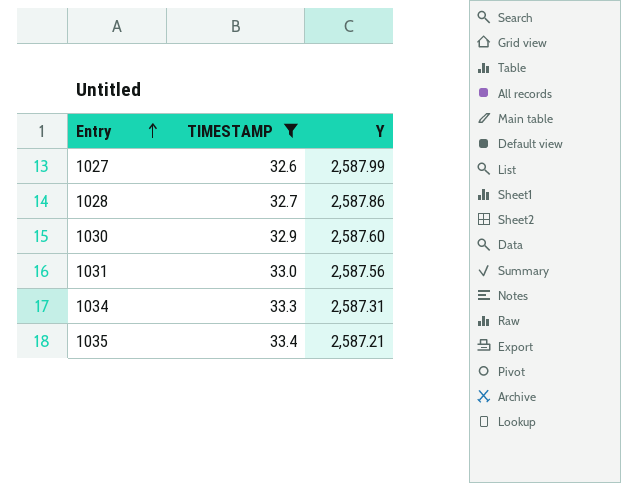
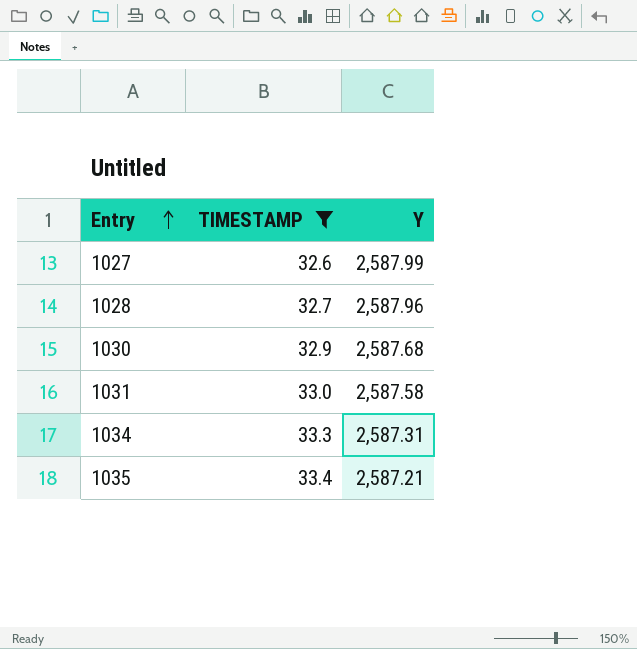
1028 | Y: 2,587.86 -> 2,587.96
1030 | Y: 2,587.60 -> 2,587.68
1031 | Y: 2,587.56 -> 2,587.58

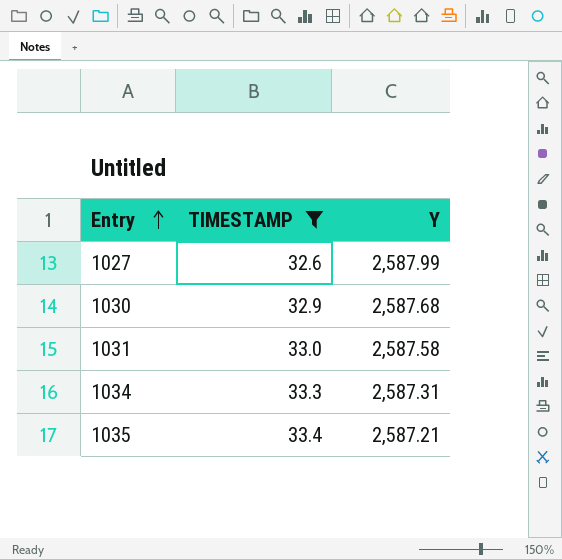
row 1028: 32.7 | 2,587.96 -> none

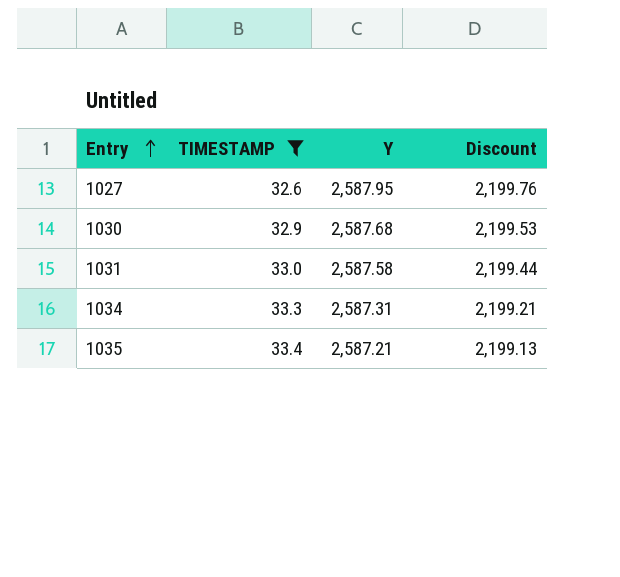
column Discount | formula: none -> [Y] * 0.85
1027 | Y: 2,587.99 -> 2,587.95

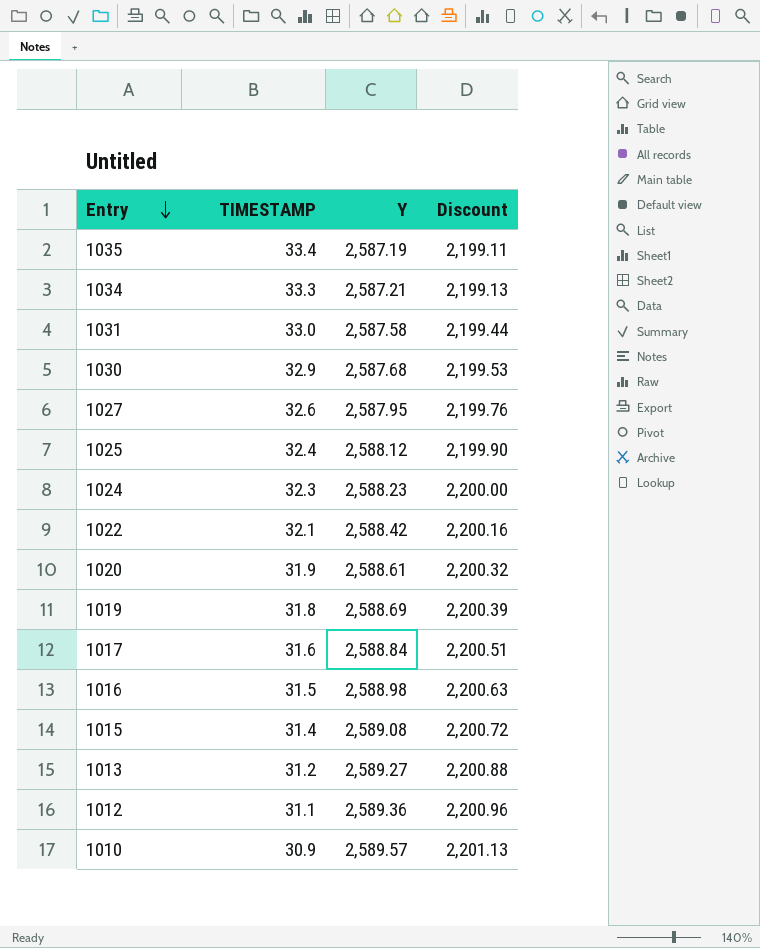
filter: TIMESTAMP >= 32.6 -> none
row order: Entry ascending -> Entry descending
1035 | Y: 2,587.21 -> 2,587.19
1035 | Discount: 2,199.13 -> 2,199.11
1034 | Y: 2,587.31 -> 2,587.21
1034 | Discount: 2,199.21 -> 2,199.13

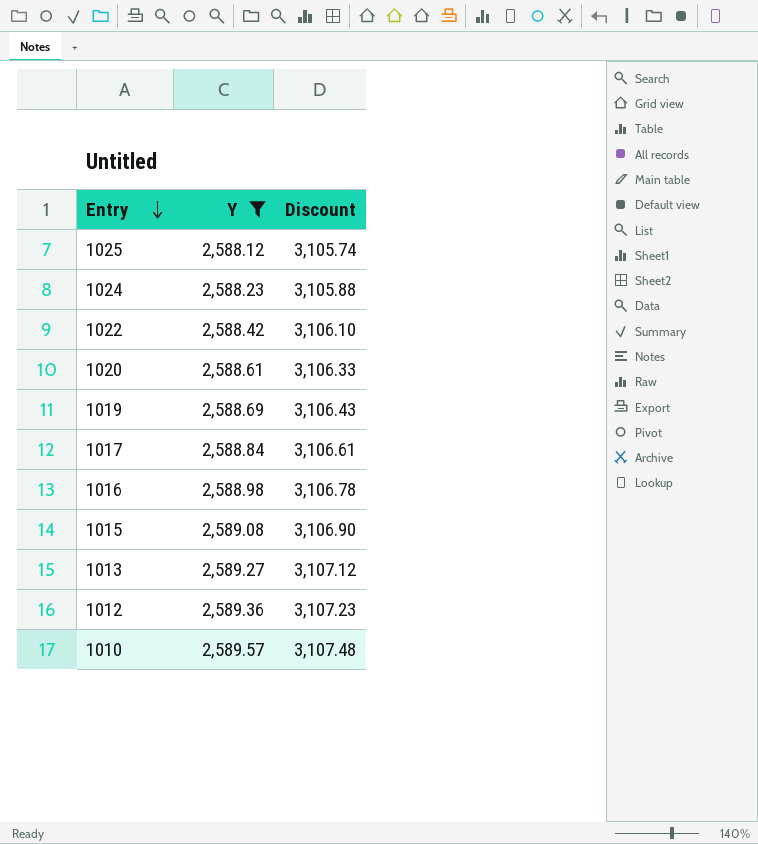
filter: none -> Y >= 2,588.12
column TIMESTAMP | position: 2 -> none
column Discount | formula: [Y] * 0.85 -> [Y] * 1.2

